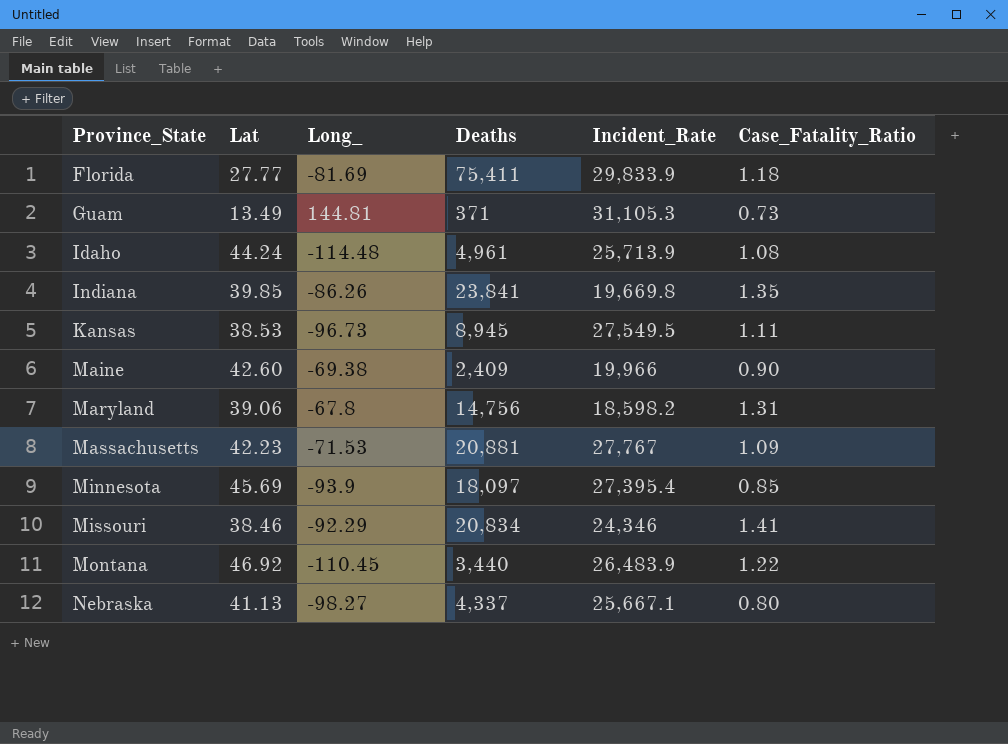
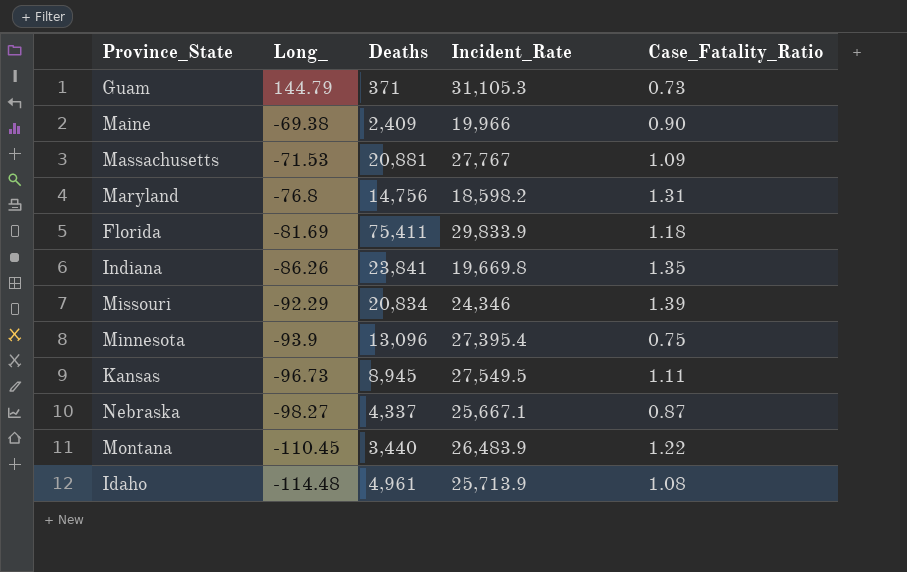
row order: Province_State ascending -> Long_ descending
column Lat | position: 2 -> none
Guam | Long_: 144.81 -> 144.79
Maryland | Long_: -67.8 -> -76.8
Missouri | Case_Fatality_Ratio: 1.41 -> 1.39
Minnesota | Deaths: 18,097 -> 13,096
Minnesota | Case_Fatality_Ratio: 0.85 -> 0.75
Nebraska | Case_Fatality_Ratio: 0.80 -> 0.87

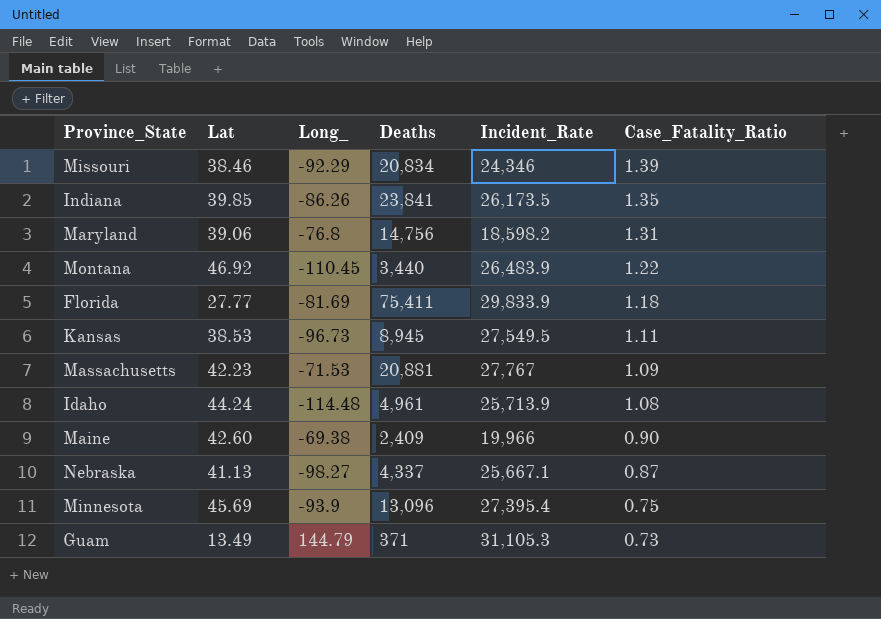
row order: Long_ descending -> Case_Fatality_Ratio descending
column Lat | position: none -> 2
Indiana | Incident_Rate: 19,669.8 -> 26,173.5

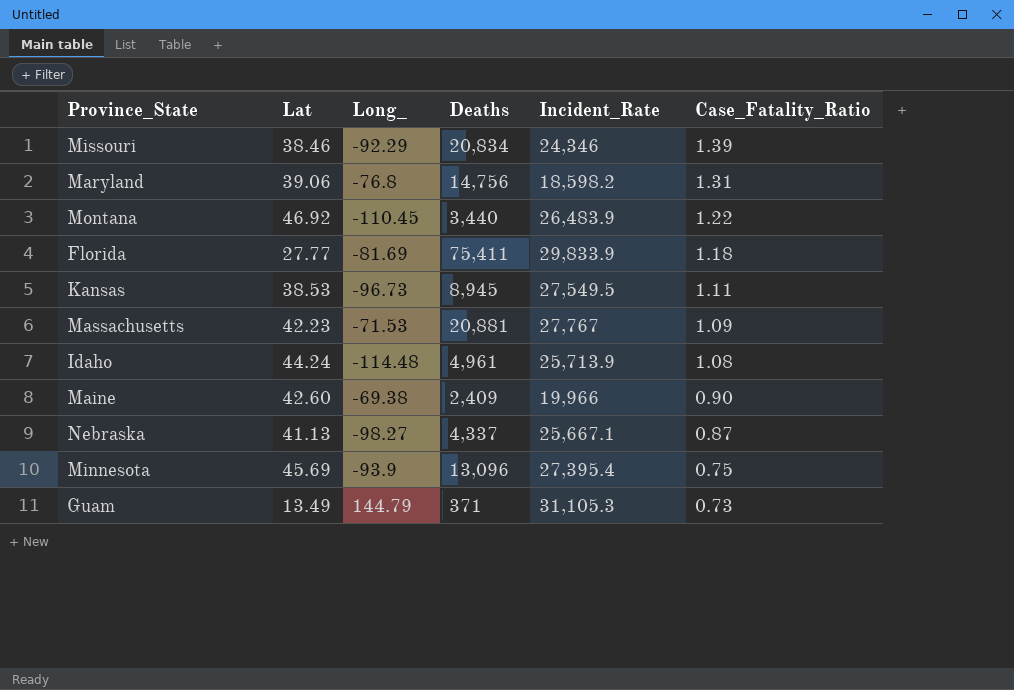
row Indiana: 39.85 | -86.26 | 23,841 | 26,173.5 | 1.35 -> none

